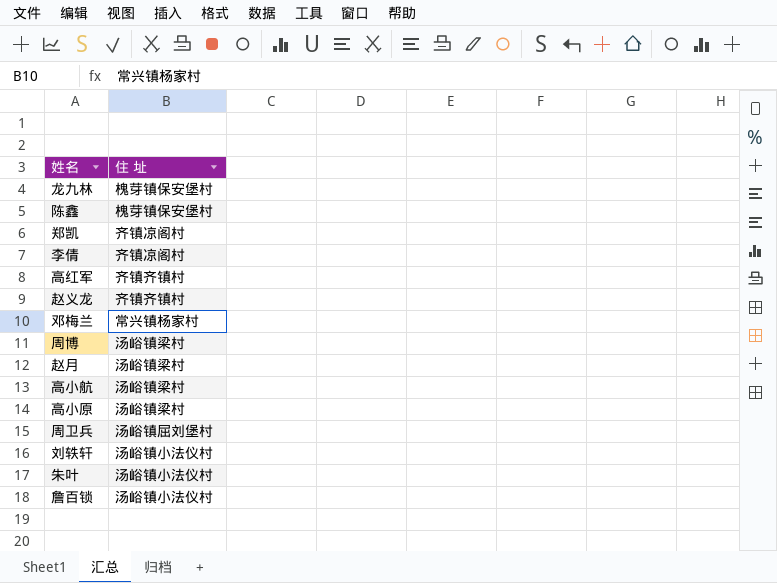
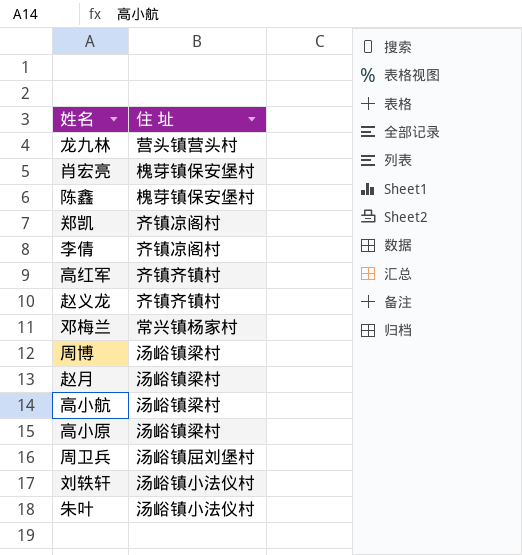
row 詹百锁: 汤峪镇小法仪村 -> none
龙九林 | 住 址: 槐芽镇保安堡村 -> 营头镇营头村
row 肖宏亮: none -> 槐芽镇保安堡村

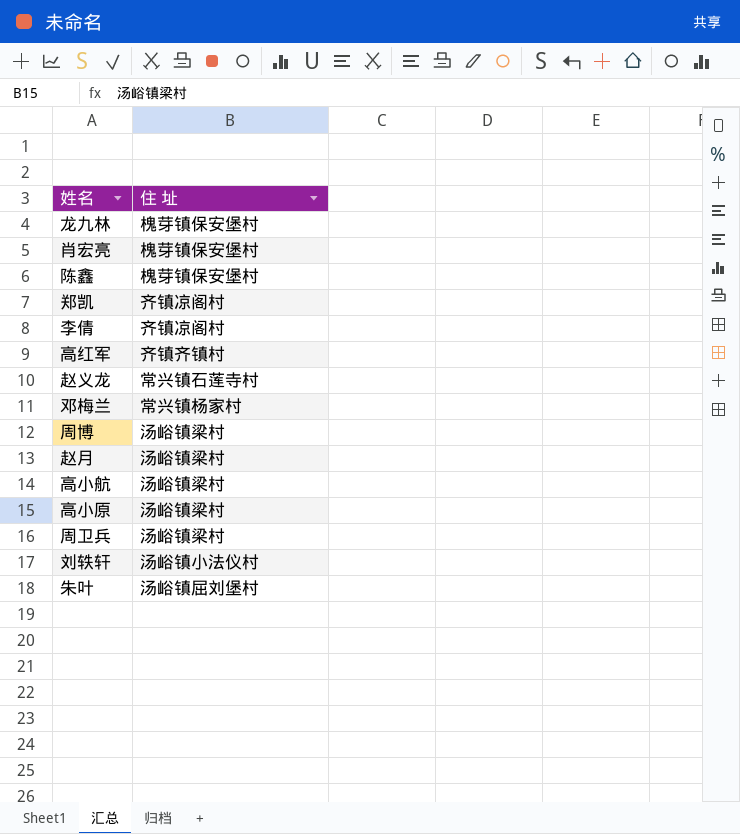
龙九林 | 住 址: 营头镇营头村 -> 槐芽镇保安堡村
赵义龙 | 住 址: 齐镇齐镇村 -> 常兴镇石莲寺村
周卫兵 | 住 址: 汤峪镇屈刘堡村 -> 汤峪镇梁村
朱叶 | 住 址: 汤峪镇小法仪村 -> 汤峪镇屈刘堡村

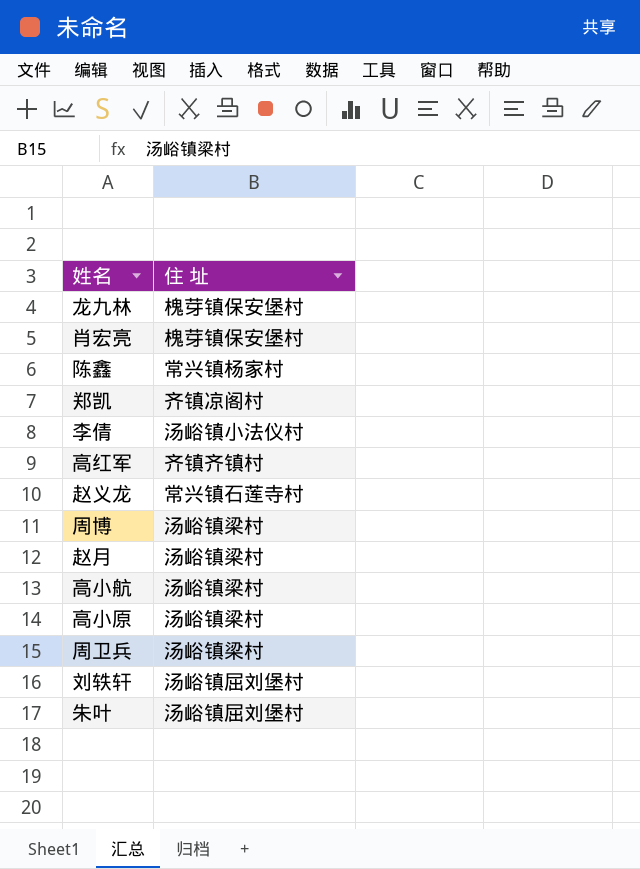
row 邓梅兰: 常兴镇杨家村 -> none
陈鑫 | 住 址: 槐芽镇保安堡村 -> 常兴镇杨家村
李倩 | 住 址: 齐镇凉阁村 -> 汤峪镇小法仪村
刘轶轩 | 住 址: 汤峪镇小法仪村 -> 汤峪镇屈刘堡村

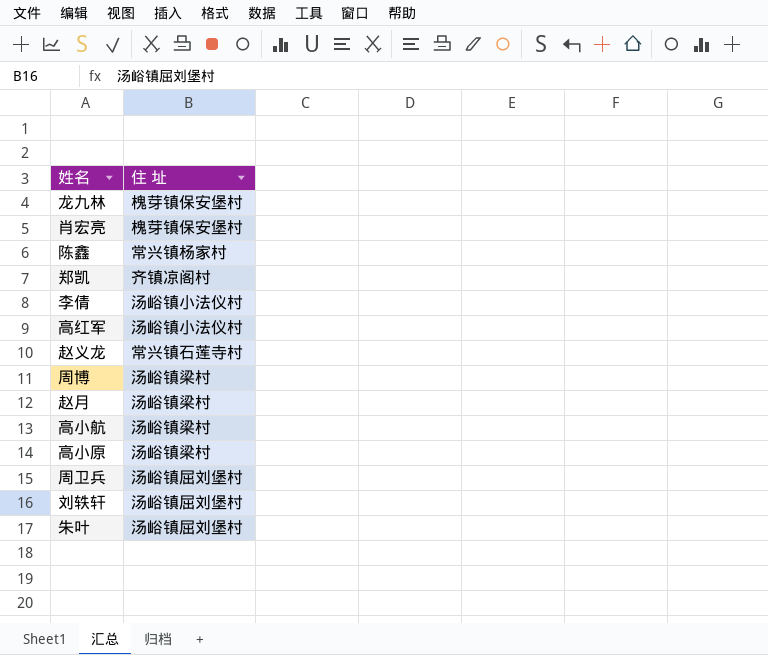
高红军 | 住 址: 齐镇齐镇村 -> 汤峪镇小法仪村
周卫兵 | 住 址: 汤峪镇梁村 -> 汤峪镇屈刘堡村

